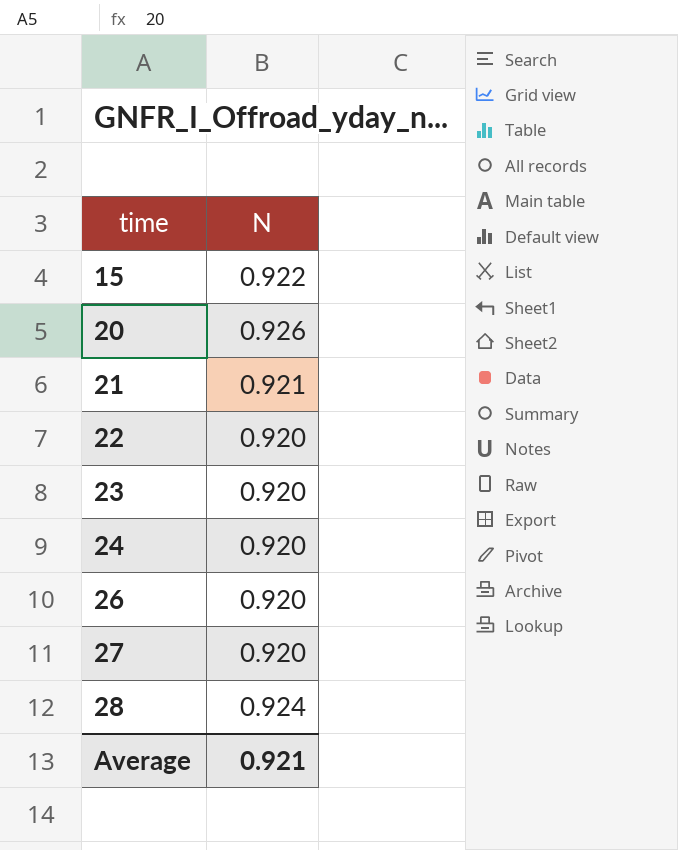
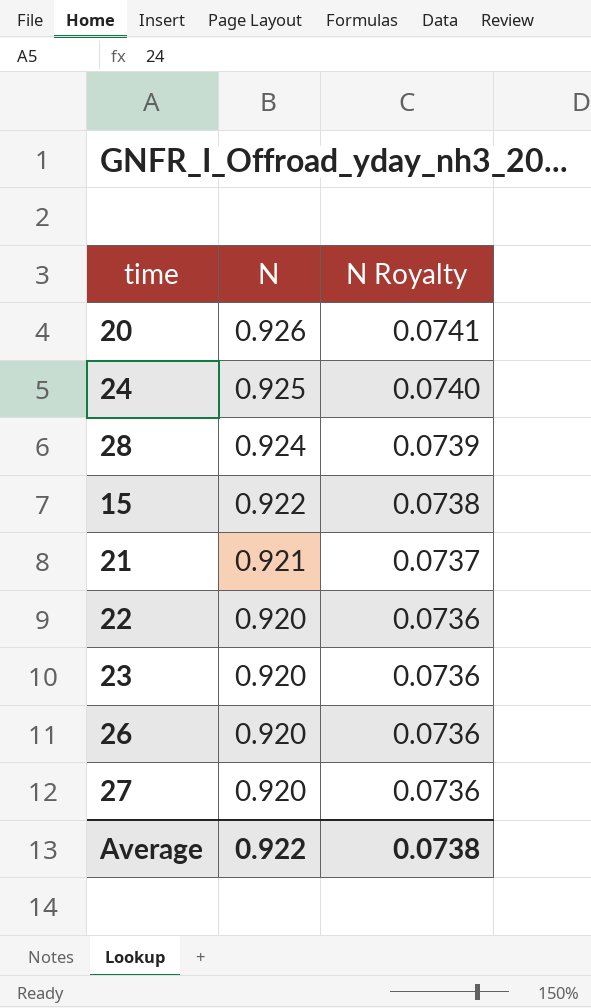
row order: time ascending -> N descending
column N Royalty | formula: none -> [N] * 0.08
24 | N: 0.920 -> 0.925
Average | N: 0.921 -> 0.922

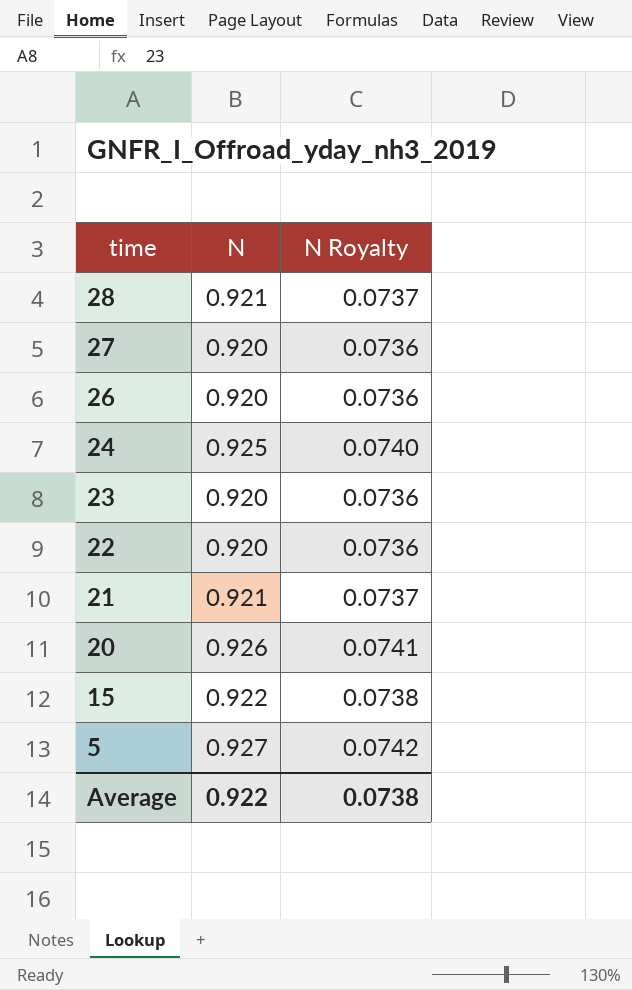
row order: N descending -> time descending
28 | N: 0.924 -> 0.921
28 | N Royalty: 0.0739 -> 0.0737
row 5: none -> 0.927 | 0.0742

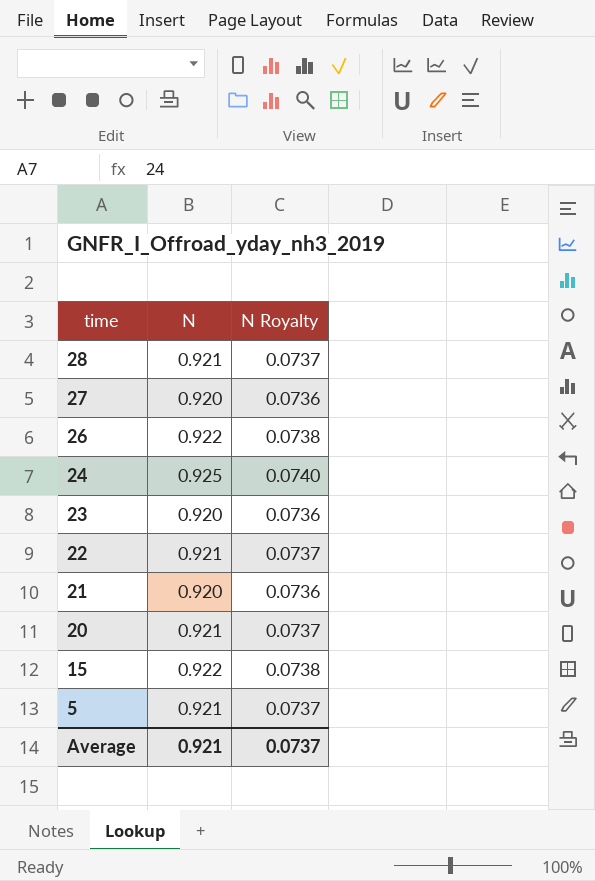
26 | N: 0.920 -> 0.922
26 | N Royalty: 0.0736 -> 0.0738
22 | N: 0.920 -> 0.921
22 | N Royalty: 0.0736 -> 0.0737
21 | N: 0.921 -> 0.920
21 | N Royalty: 0.0737 -> 0.0736
20 | N: 0.926 -> 0.921
20 | N Royalty: 0.0741 -> 0.0737
5 | N: 0.927 -> 0.921
5 | N Royalty: 0.0742 -> 0.0737
Average | N: 0.922 -> 0.921
Average | N Royalty: 0.0738 -> 0.0737

